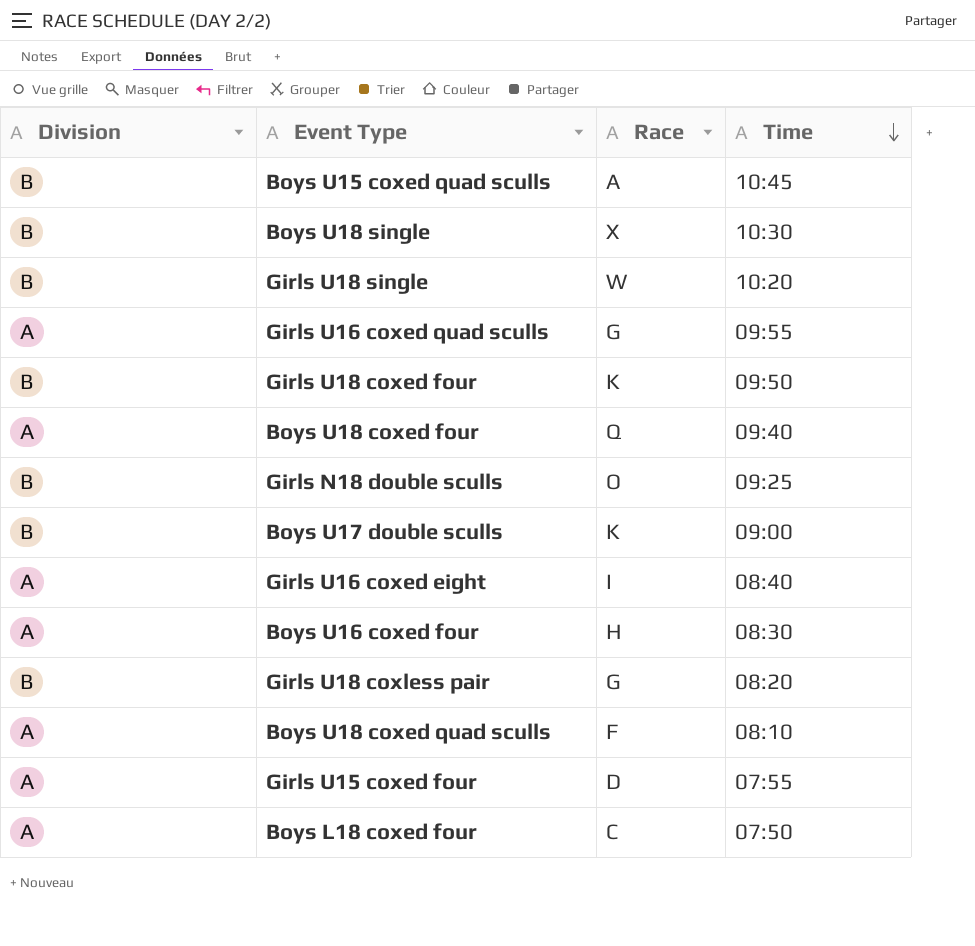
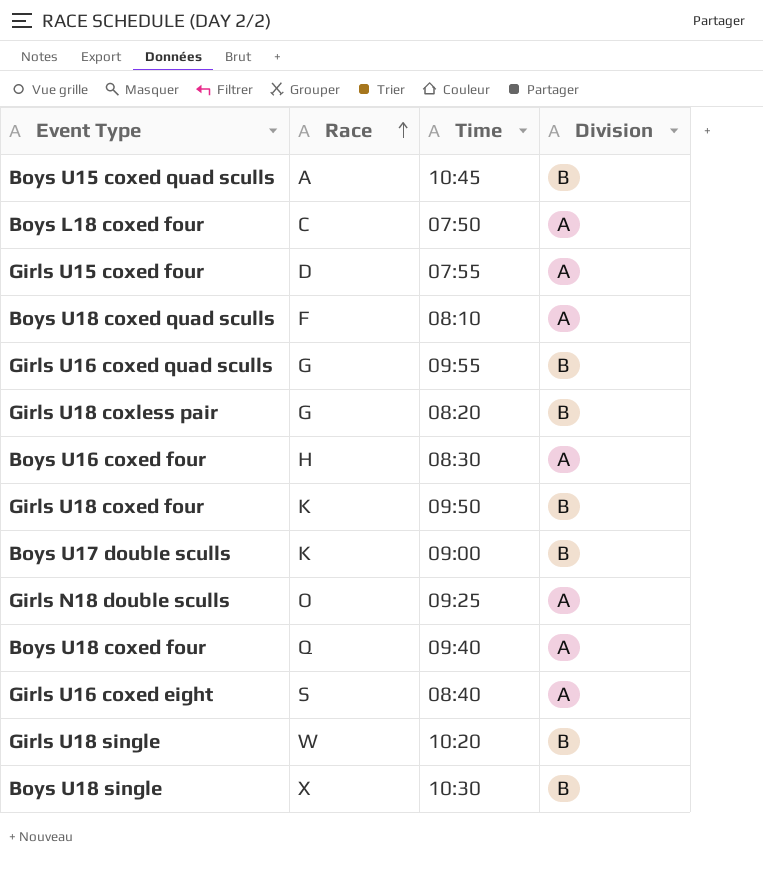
row order: Time descending -> Race ascending
column Division | position: 1 -> 4
Girls U16 coxed quad sculls | Division: A -> B
Girls N18 double sculls | Division: B -> A
Girls U16 coxed eight | Race: I -> S

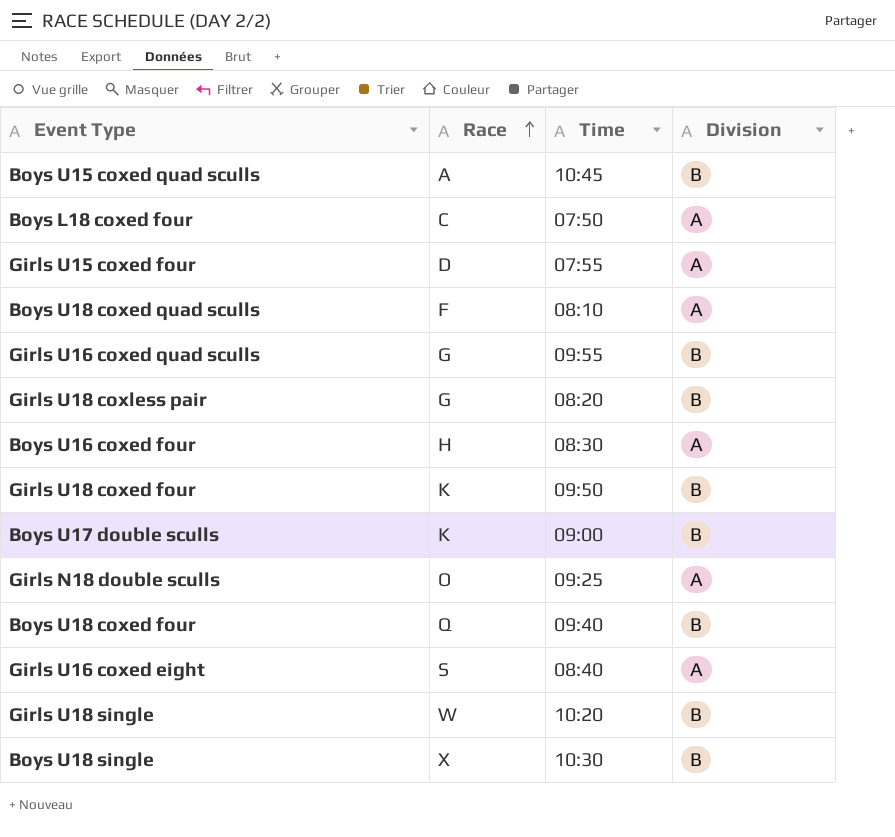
Boys U18 coxed four | Division: A -> B

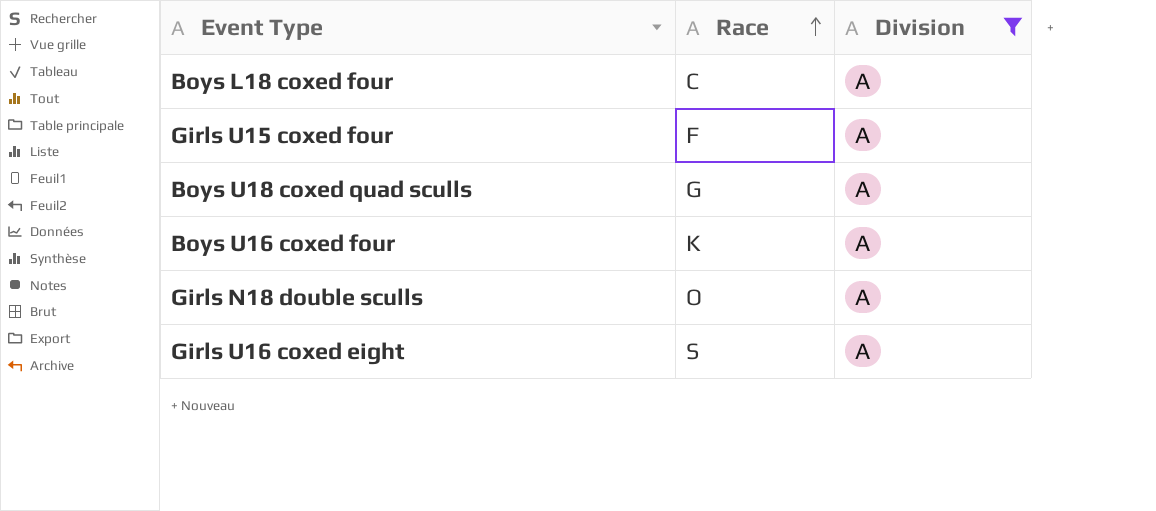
filter: none -> Division = A
column Time | position: 3 -> none
Girls U15 coxed four | Race: D -> F
Boys U18 coxed quad sculls | Race: F -> G
Boys U16 coxed four | Race: H -> K

